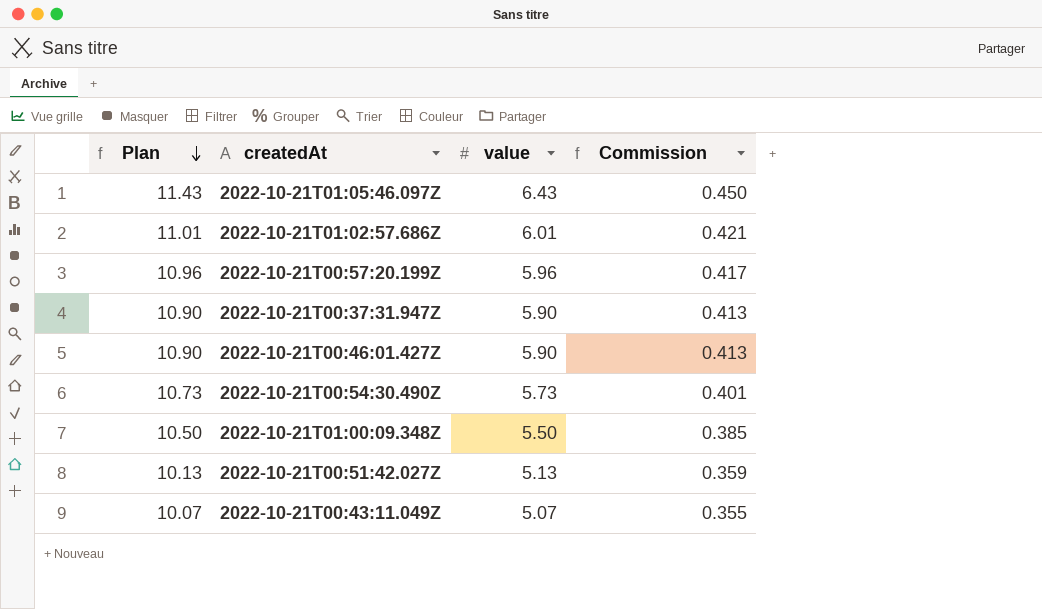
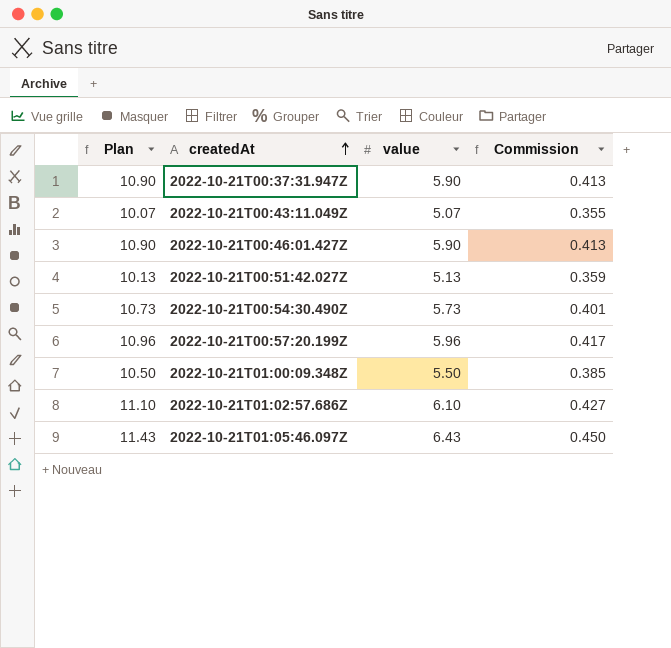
row order: Plan descending -> createdAt ascending
2022-10-21T01:02:57.686Z | Plan: 11.01 -> 11.10
2022-10-21T01:02:57.686Z | value: 6.01 -> 6.10
2022-10-21T01:02:57.686Z | Commission: 0.421 -> 0.427

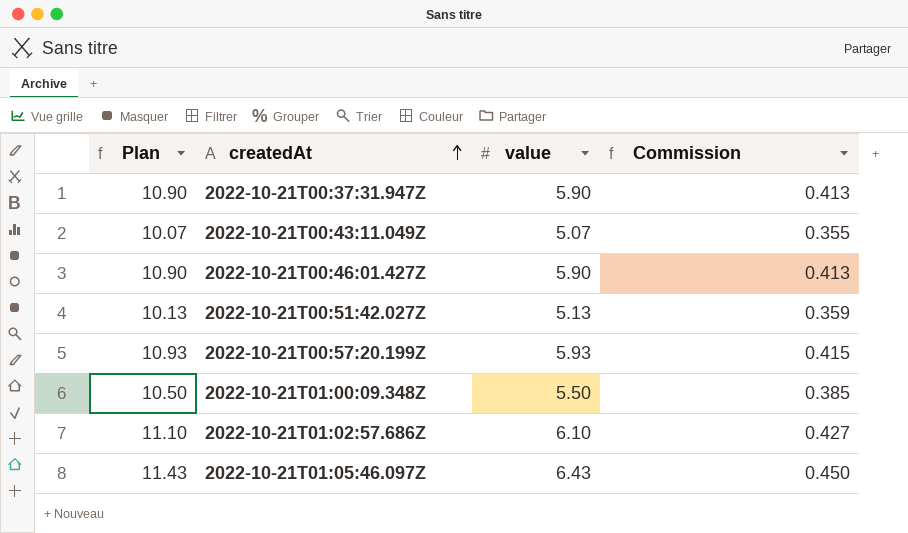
row 2022-10-21T00:54:30.490Z: 10.73 | 5.73 | 0.401 -> none
2022-10-21T00:57:20.199Z | Plan: 10.96 -> 10.93
2022-10-21T00:57:20.199Z | value: 5.96 -> 5.93
2022-10-21T00:57:20.199Z | Commission: 0.417 -> 0.415

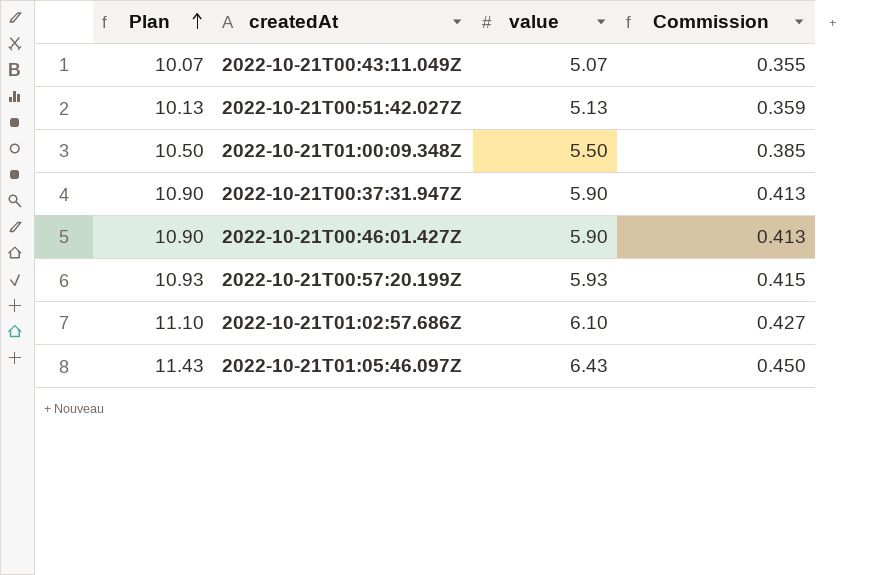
row order: createdAt ascending -> Plan ascending

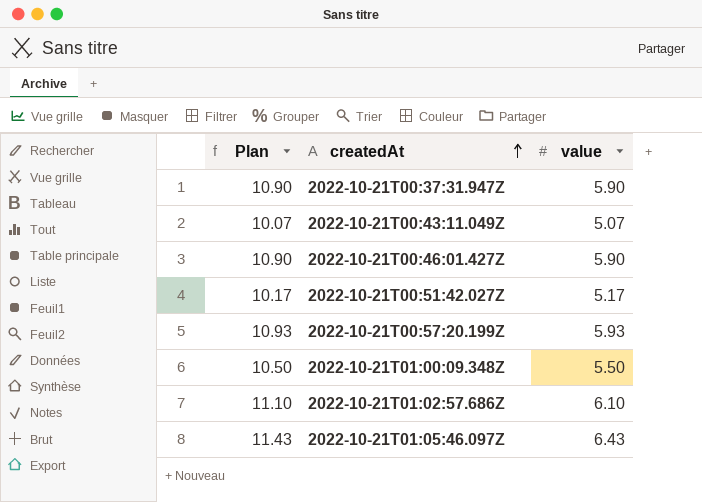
row order: Plan ascending -> createdAt ascending
column Commission | formula: [value] * 0.07 -> none
2022-10-21T00:51:42.027Z | Plan: 10.13 -> 10.17
2022-10-21T00:51:42.027Z | value: 5.13 -> 5.17

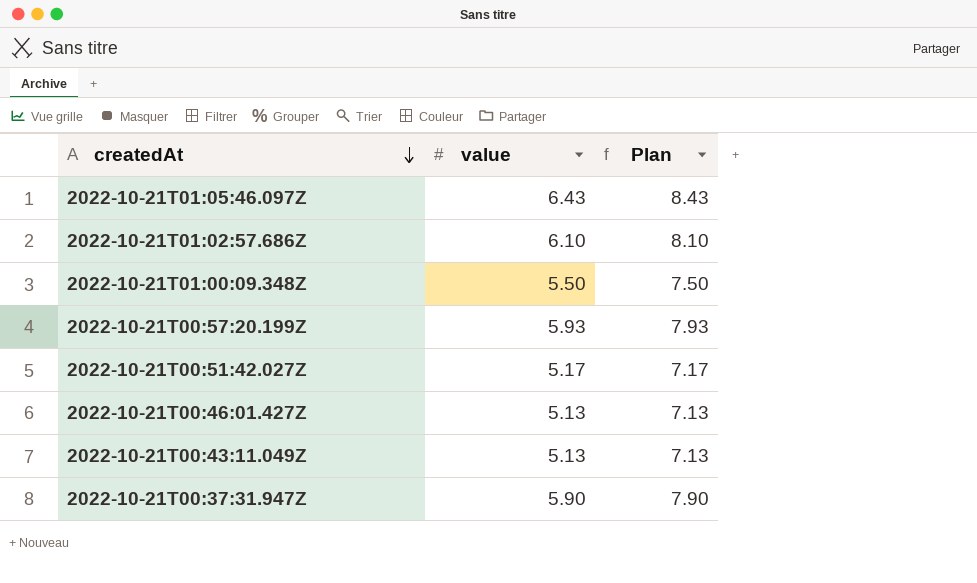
row order: createdAt ascending -> createdAt descending
column Plan | formula: [value] + 5 -> [value] + 2
column Plan | position: 1 -> 3
2022-10-21T00:46:01.427Z | value: 5.90 -> 5.13
2022-10-21T00:43:11.049Z | value: 5.07 -> 5.13

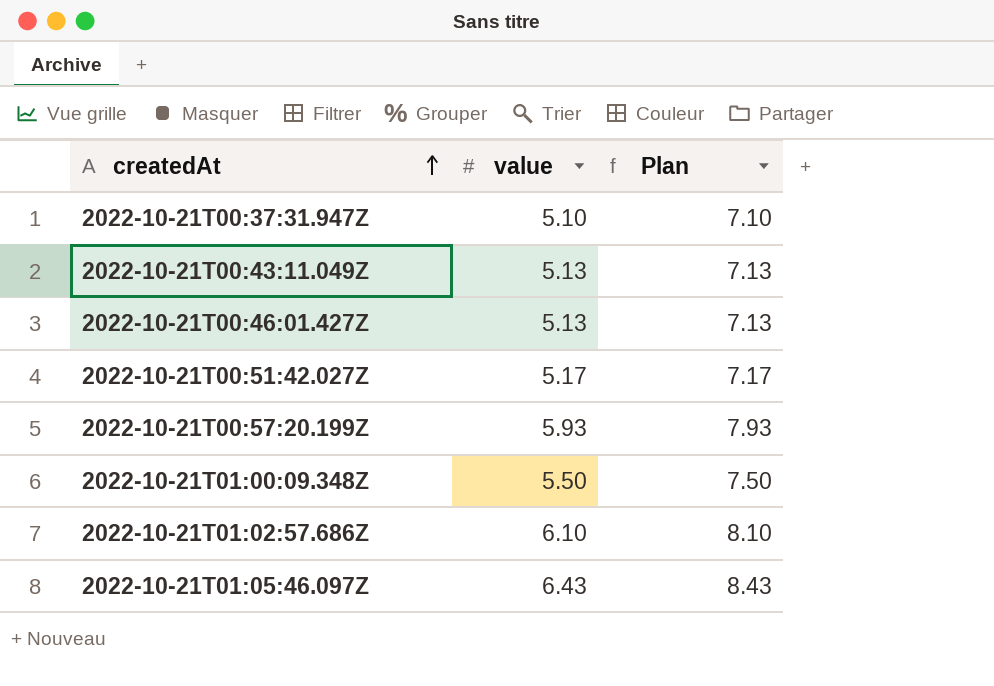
row order: createdAt descending -> createdAt ascending
2022-10-21T00:37:31.947Z | value: 5.90 -> 5.10
2022-10-21T00:37:31.947Z | Plan: 7.90 -> 7.10

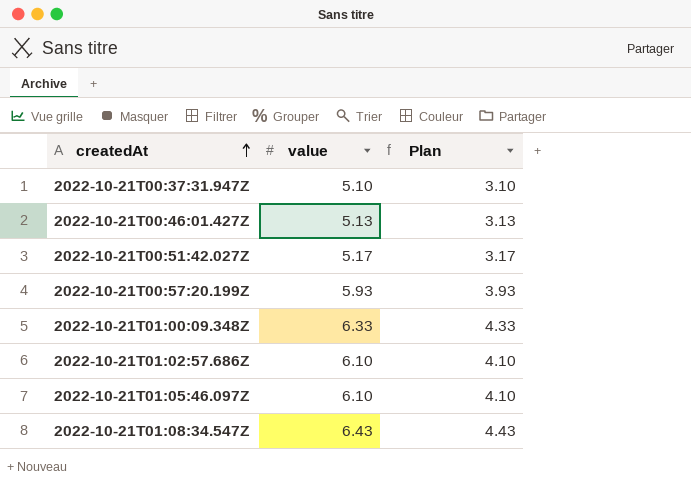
column Plan | formula: [value] + 2 -> [value] - 2
row 2022-10-21T00:43:11.049Z: 5.13 | 7.13 -> none
2022-10-21T01:00:09.348Z | value: 5.50 -> 6.33
2022-10-21T01:05:46.097Z | value: 6.43 -> 6.10
row 2022-10-21T01:08:34.547Z: none -> 6.43 | 4.43

